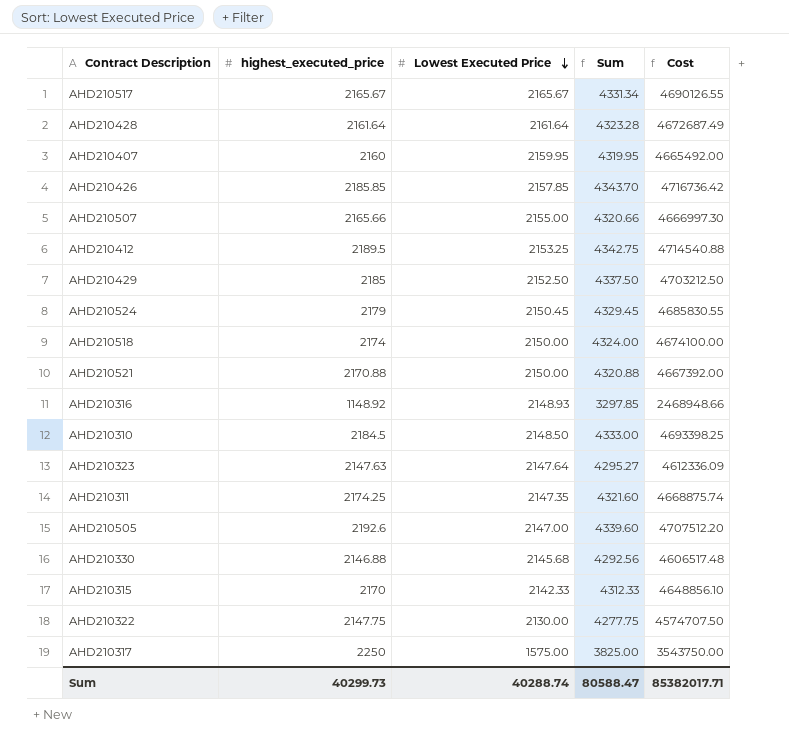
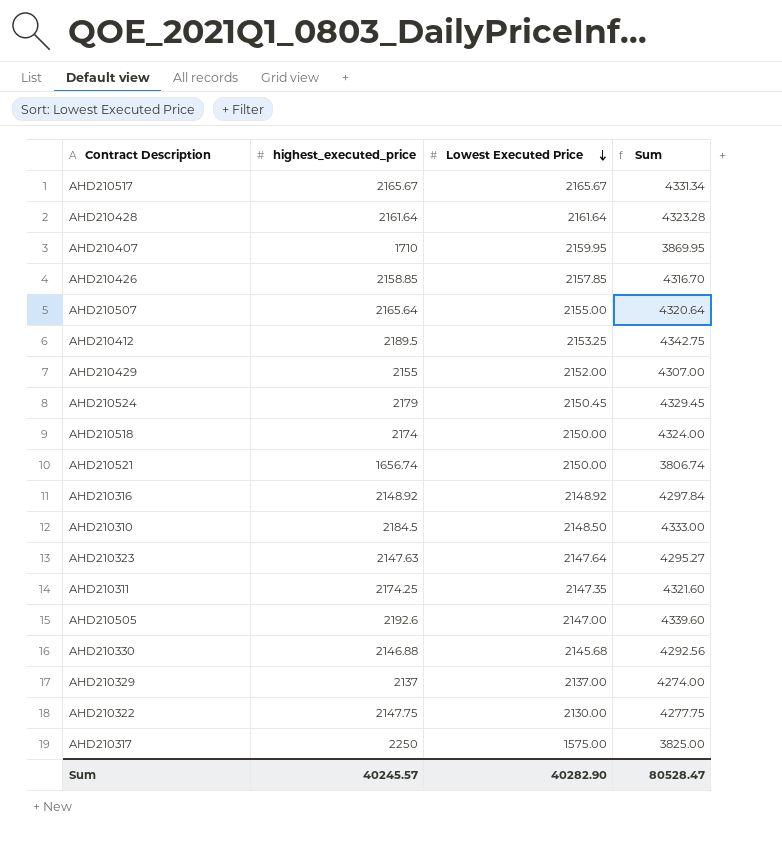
column Cost | formula: [highest_executed_price] * [Lowest Executed Price] -> none
row AHD210315: 2170 | 2142.33 | 4312.33 | 4648856.10 -> none
AHD210407 | highest_executed_price: 2160 -> 1710
AHD210407 | Sum: 4319.95 -> 3869.95
AHD210426 | highest_executed_price: 2185.85 -> 2158.85
AHD210426 | Sum: 4343.70 -> 4316.70
AHD210507 | highest_executed_price: 2165.66 -> 2165.64
AHD210507 | Sum: 4320.66 -> 4320.64
AHD210429 | highest_executed_price: 2185 -> 2155
AHD210429 | Lowest Executed Price: 2152.50 -> 2152.00
AHD210429 | Sum: 4337.50 -> 4307.00
AHD210521 | highest_executed_price: 2170.88 -> 1656.74
AHD210521 | Sum: 4320.88 -> 3806.74
AHD210316 | highest_executed_price: 1148.92 -> 2148.92
AHD210316 | Lowest Executed Price: 2148.93 -> 2148.92
AHD210316 | Sum: 3297.85 -> 4297.84
row AHD210329: none -> 2137 | 2137.00 | 4274.00
Sum | highest_executed_price: 40299.73 -> 40245.57
Sum | Lowest Executed Price: 40288.74 -> 40282.90
Sum | Sum: 80588.47 -> 80528.47

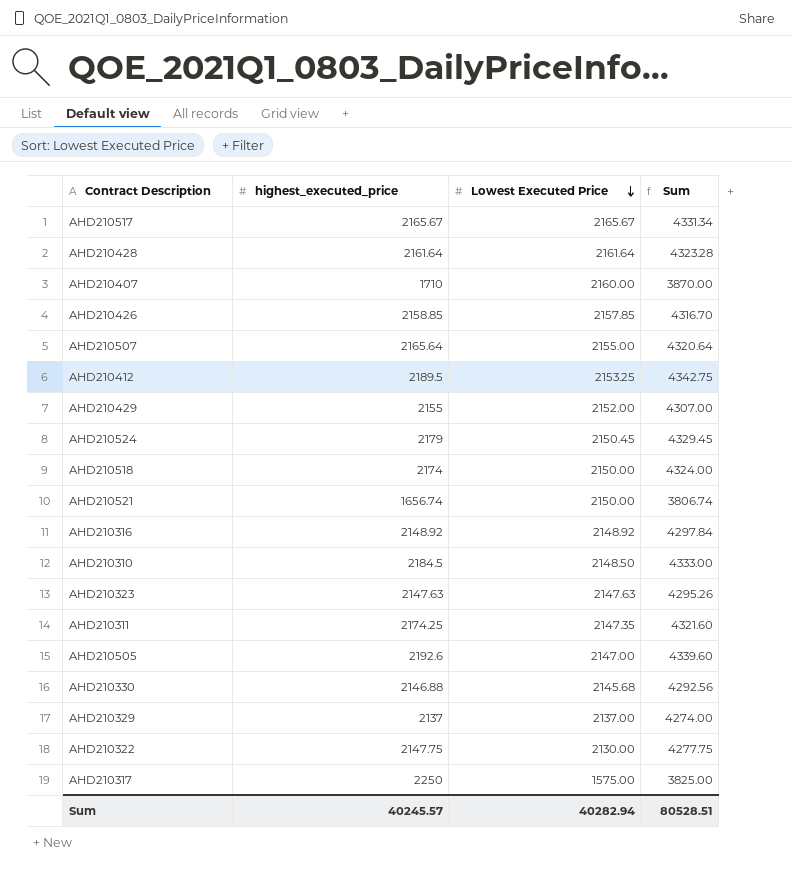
AHD210407 | Lowest Executed Price: 2159.95 -> 2160.00
AHD210407 | Sum: 3869.95 -> 3870.00
AHD210323 | Lowest Executed Price: 2147.64 -> 2147.63
AHD210323 | Sum: 4295.27 -> 4295.26
Sum | Lowest Executed Price: 40282.90 -> 40282.94
Sum | Sum: 80528.47 -> 80528.51

